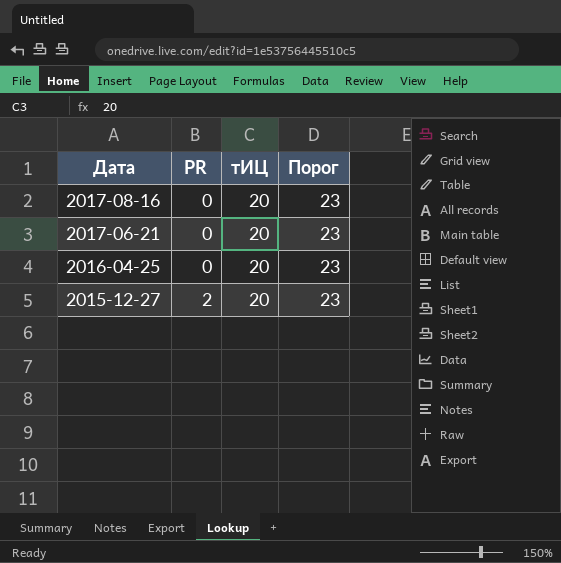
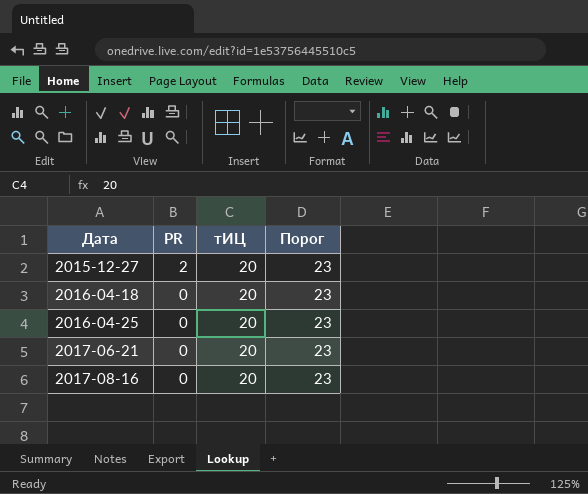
row order: Дата descending -> Дата ascending
row 2016-04-18: none -> 0 | 20 | 23

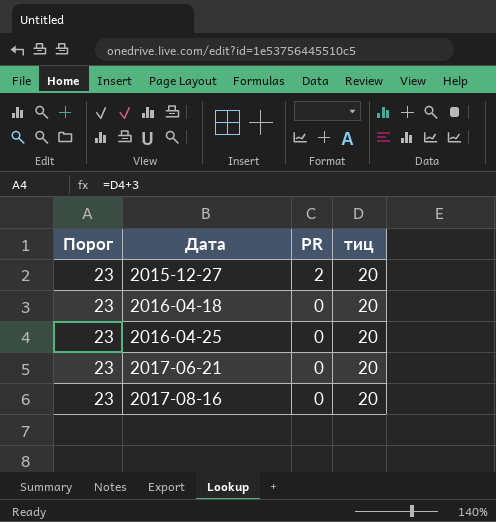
column Порог | position: 4 -> 1
column name: тИЦ -> тиц

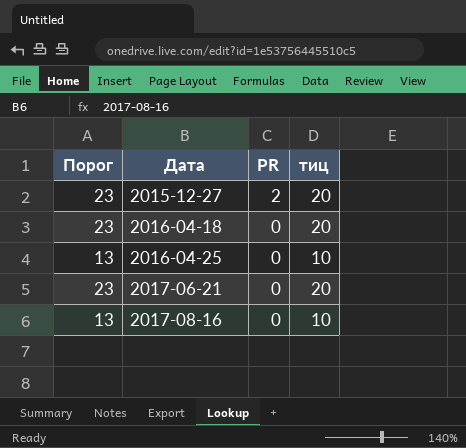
2016-04-25 | Порог: 23 -> 13
2016-04-25 | тиц: 20 -> 10
2017-08-16 | Порог: 23 -> 13
2017-08-16 | тиц: 20 -> 10

